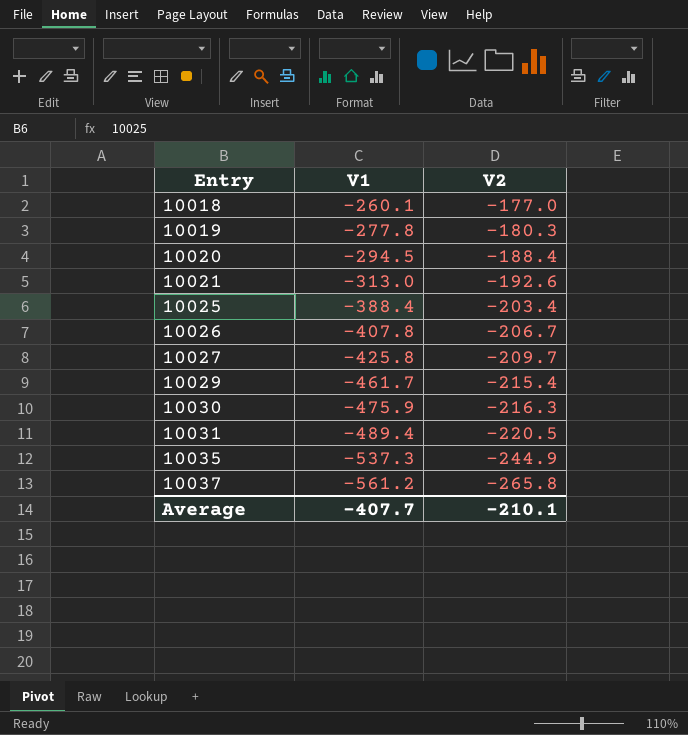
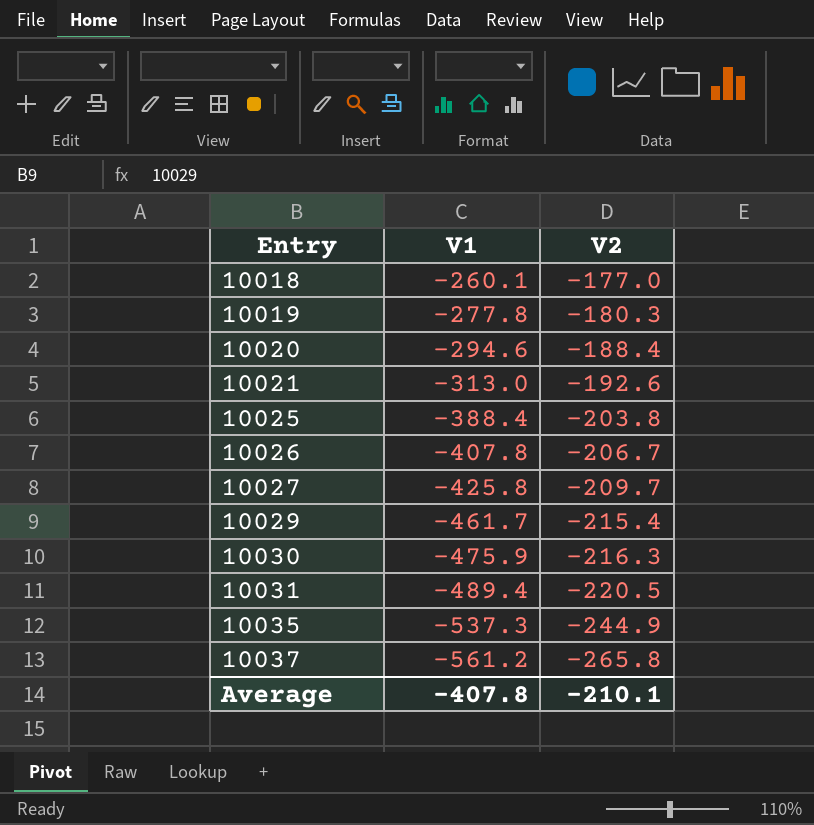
10020 | V1: -294.5 -> -294.6
10025 | V2: -203.4 -> -203.8
Average | V1: -407.7 -> -407.8

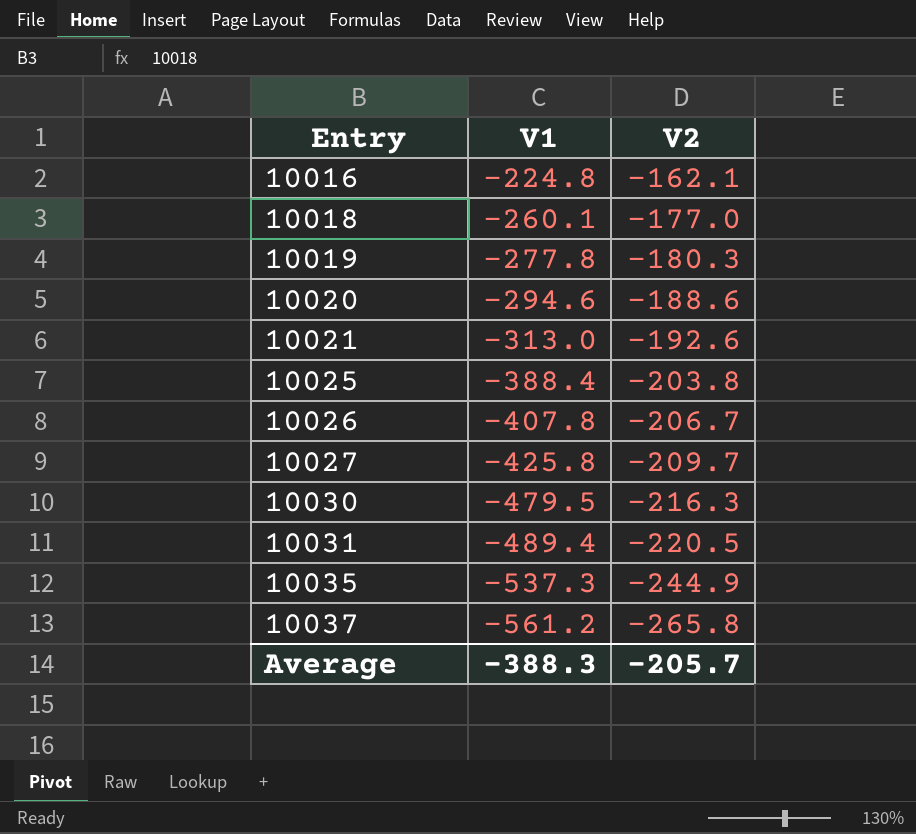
row 10029: -461.7 | -215.4 -> none
row 10016: none -> -224.8 | -162.1
10020 | V2: -188.4 -> -188.6
10030 | V1: -475.9 -> -479.5
Average | V1: -407.8 -> -388.3
Average | V2: -210.1 -> -205.7

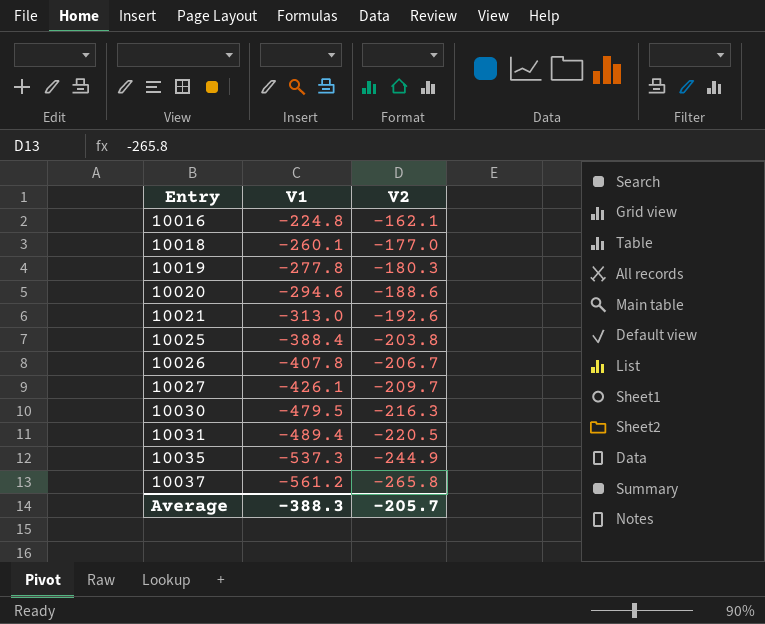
10027 | V1: -425.8 -> -426.1

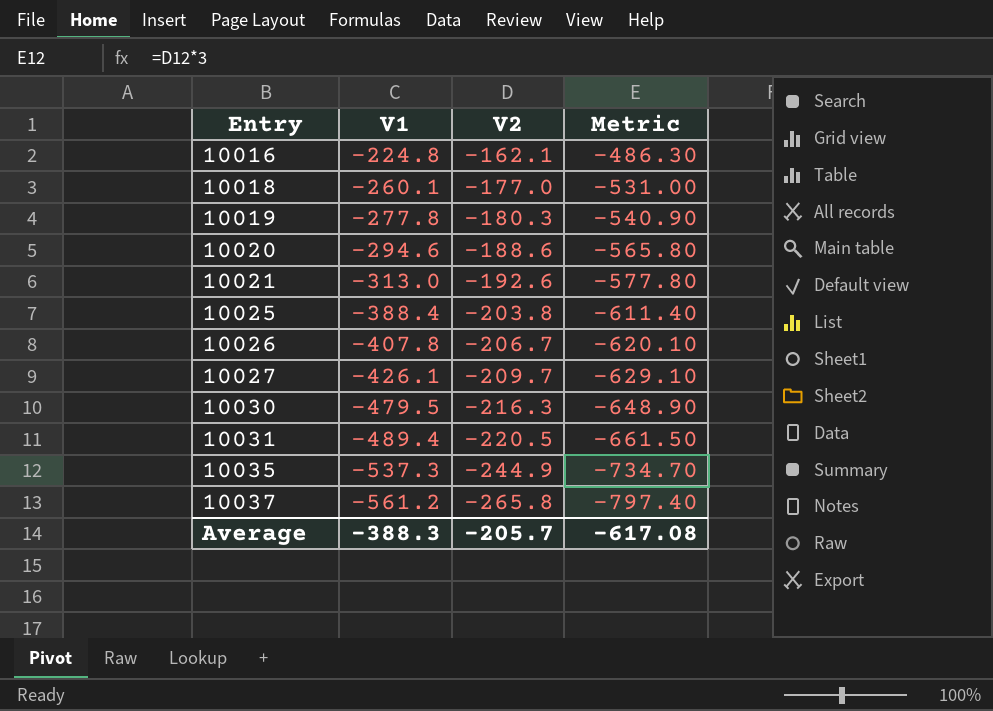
column Metric | formula: none -> [V2] * 3

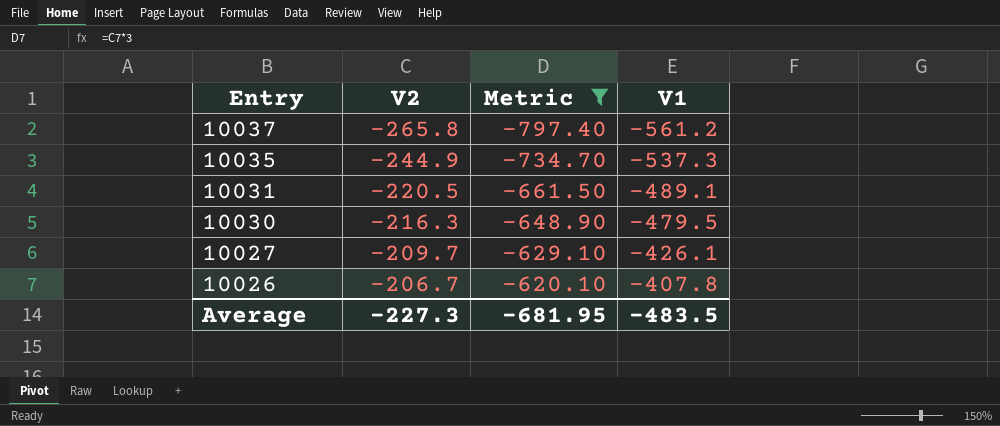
filter: none -> Metric <= -620.10
row order: Entry ascending -> Entry descending
column V1 | position: 2 -> 4
10031 | V1: -489.4 -> -489.1
Average | V2: -205.7 -> -227.3
Average | Metric: -617.08 -> -681.95
Average | V1: -388.3 -> -483.5

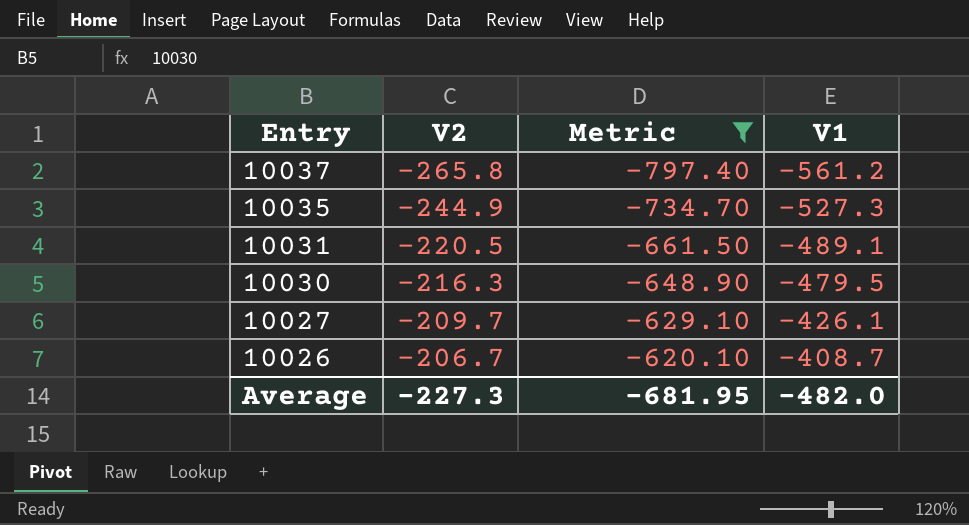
10035 | V1: -537.3 -> -527.3
10026 | V1: -407.8 -> -408.7
Average | V1: -483.5 -> -482.0

